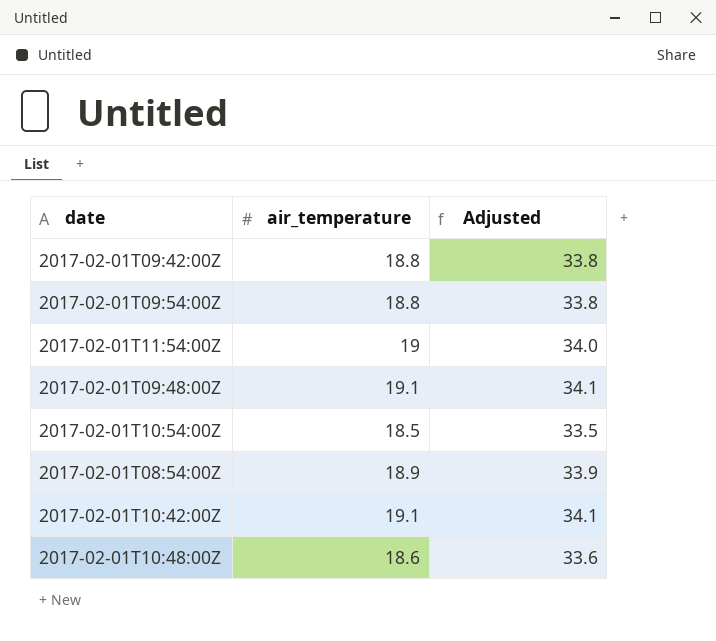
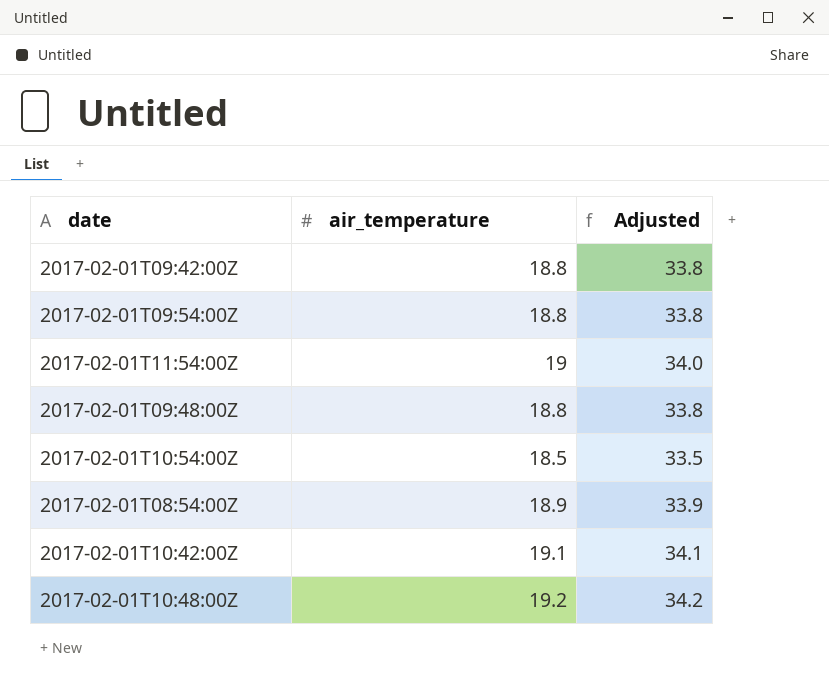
2017-02-01T09:48:00Z | air_temperature: 19.1 -> 18.8
2017-02-01T09:48:00Z | Adjusted: 34.1 -> 33.8
2017-02-01T10:48:00Z | air_temperature: 18.6 -> 19.2
2017-02-01T10:48:00Z | Adjusted: 33.6 -> 34.2

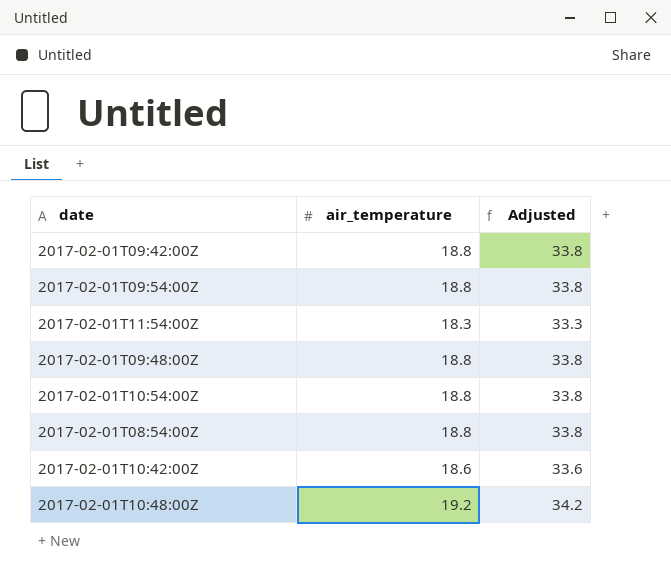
2017-02-01T11:54:00Z | air_temperature: 19 -> 18.3
2017-02-01T11:54:00Z | Adjusted: 34.0 -> 33.3
2017-02-01T10:54:00Z | air_temperature: 18.5 -> 18.8
2017-02-01T10:54:00Z | Adjusted: 33.5 -> 33.8
2017-02-01T08:54:00Z | air_temperature: 18.9 -> 18.8
2017-02-01T08:54:00Z | Adjusted: 33.9 -> 33.8
2017-02-01T10:42:00Z | air_temperature: 19.1 -> 18.6
2017-02-01T10:42:00Z | Adjusted: 34.1 -> 33.6

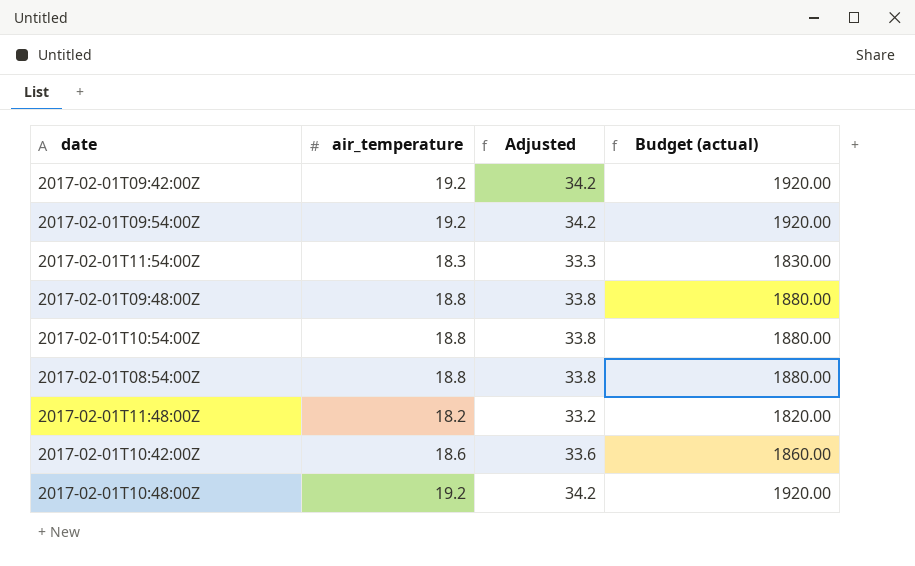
column Budget (actual) | formula: none -> [air_temperature] * 100
2017-02-01T09:42:00Z | air_temperature: 18.8 -> 19.2
2017-02-01T09:42:00Z | Adjusted: 33.8 -> 34.2
2017-02-01T09:54:00Z | air_temperature: 18.8 -> 19.2
2017-02-01T09:54:00Z | Adjusted: 33.8 -> 34.2
row 2017-02-01T11:48:00Z: none -> 18.2 | 33.2 | 1820.00

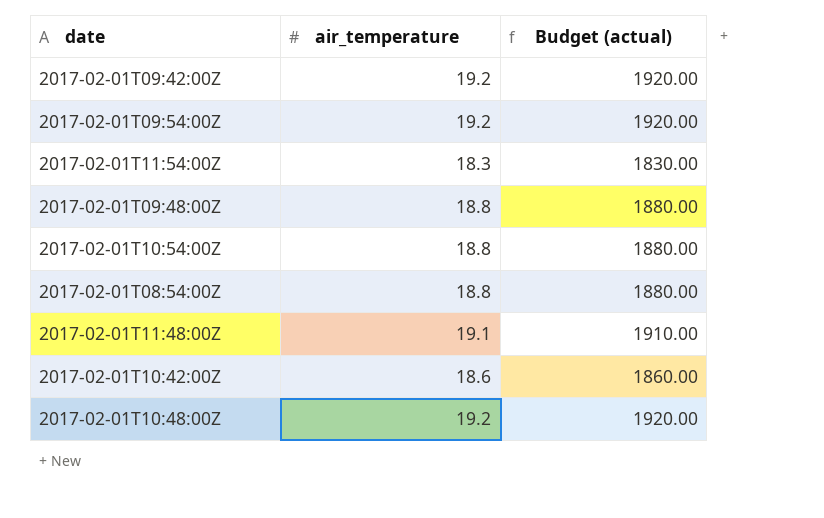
column Adjusted | formula: [air_temperature] + 15 -> none
2017-02-01T11:48:00Z | air_temperature: 18.2 -> 19.1
2017-02-01T11:48:00Z | Budget (actual): 1820.00 -> 1910.00

